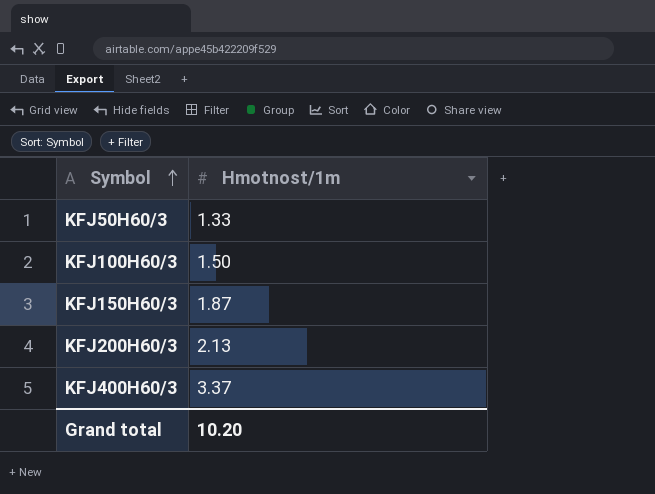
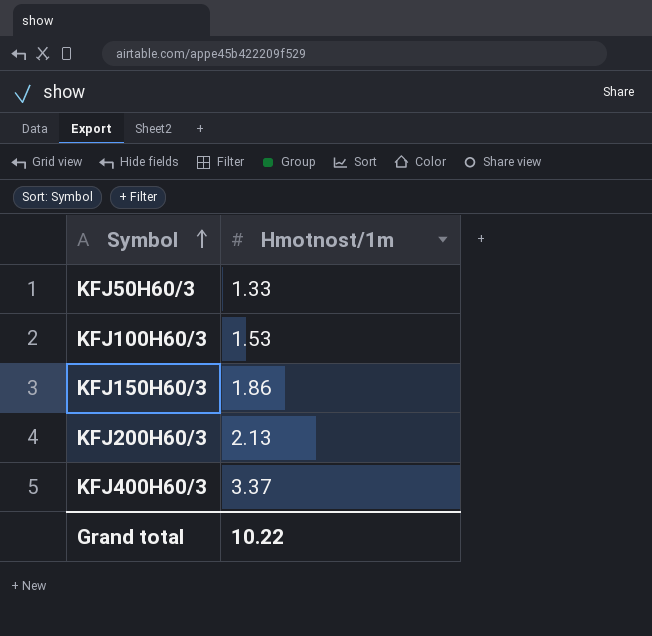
KFJ100H60/3 | Hmotnost/1m: 1.50 -> 1.53
KFJ150H60/3 | Hmotnost/1m: 1.87 -> 1.86
Grand total | Hmotnost/1m: 10.20 -> 10.22

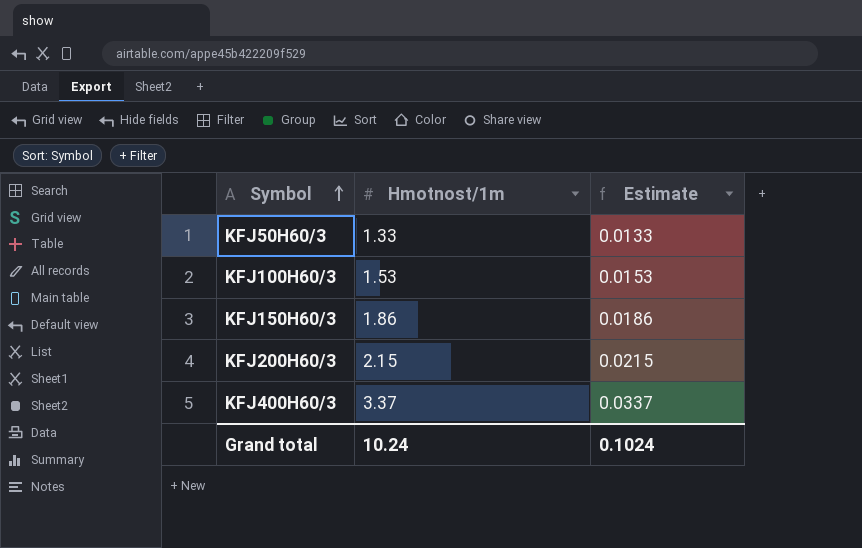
column Estimate | formula: none -> [Hmotnost/1m] * 0.01
KFJ200H60/3 | Hmotnost/1m: 2.13 -> 2.15
Grand total | Hmotnost/1m: 10.22 -> 10.24

